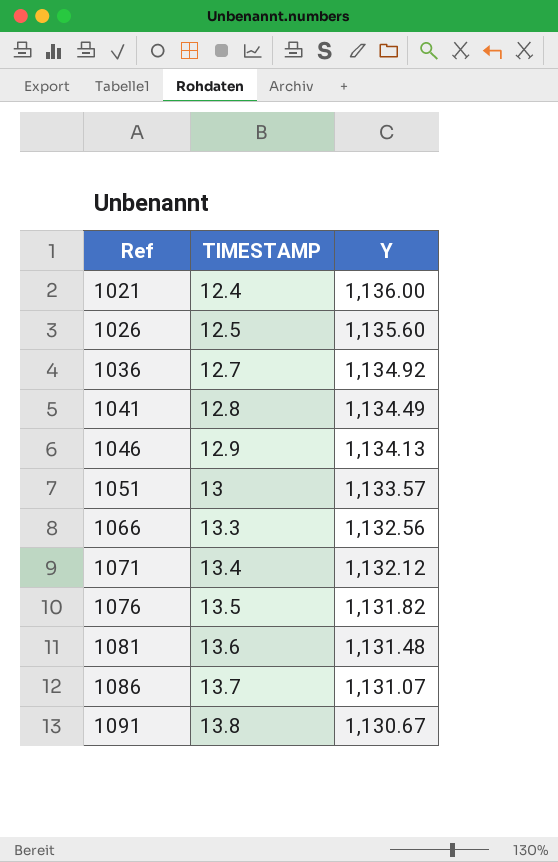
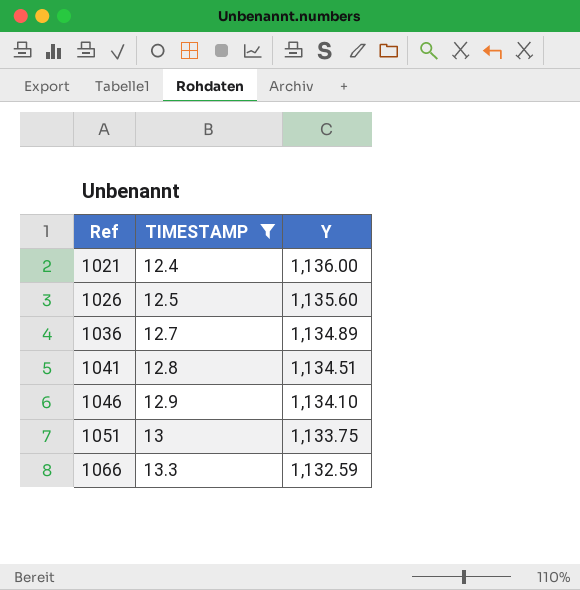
filter: none -> TIMESTAMP <= 13.3
1036 | Y: 1,134.92 -> 1,134.89
1041 | Y: 1,134.49 -> 1,134.51
1046 | Y: 1,134.13 -> 1,134.10
1051 | Y: 1,133.57 -> 1,133.75
1066 | Y: 1,132.56 -> 1,132.59

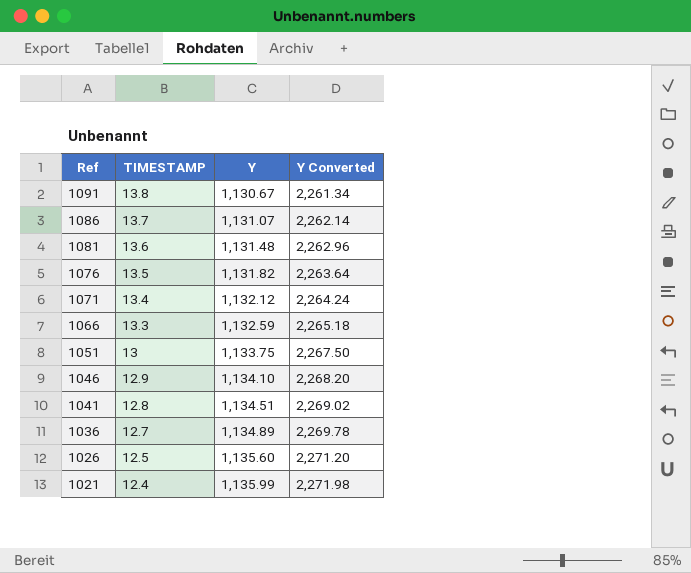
filter: TIMESTAMP <= 13.3 -> none
row order: Ref ascending -> Ref descending
column Y Converted | formula: none -> [Y] * 2
1021 | Y: 1,136.00 -> 1,135.99

